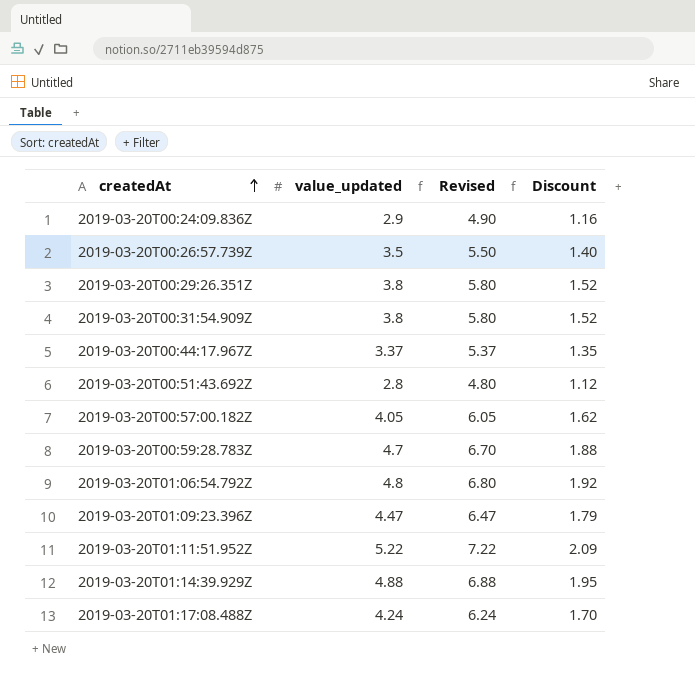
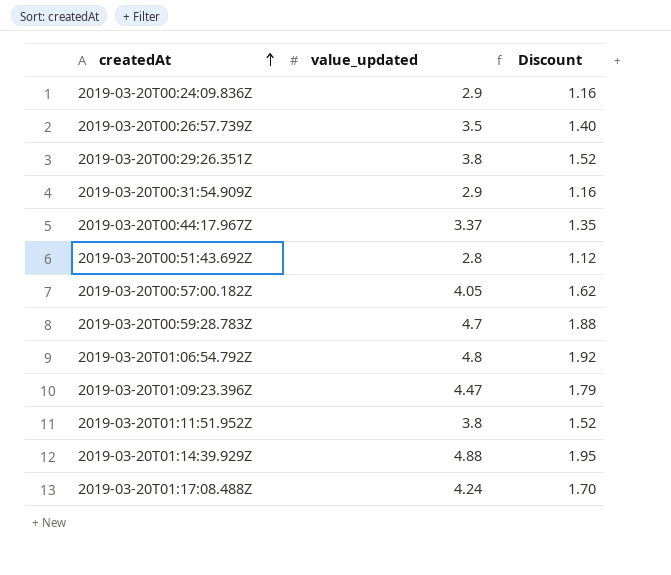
column Revised | formula: [value_updated] + 2 -> none
2019-03-20T00:31:54.909Z | value_updated: 3.8 -> 2.9
2019-03-20T00:31:54.909Z | Discount: 1.52 -> 1.16
2019-03-20T01:11:51.952Z | value_updated: 5.22 -> 3.8
2019-03-20T01:11:51.952Z | Discount: 2.09 -> 1.52

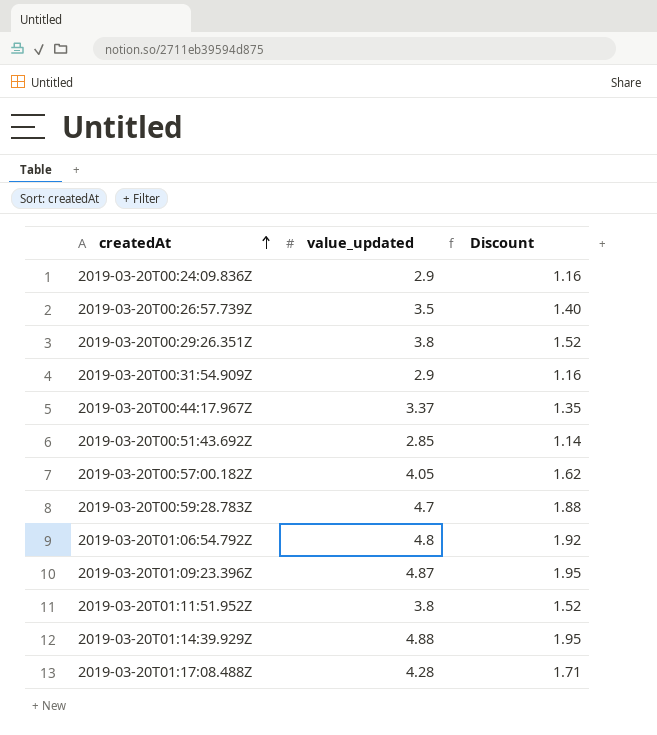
2019-03-20T00:51:43.692Z | value_updated: 2.8 -> 2.85
2019-03-20T00:51:43.692Z | Discount: 1.12 -> 1.14
2019-03-20T01:09:23.396Z | value_updated: 4.47 -> 4.87
2019-03-20T01:09:23.396Z | Discount: 1.79 -> 1.95
2019-03-20T01:17:08.488Z | value_updated: 4.24 -> 4.28
2019-03-20T01:17:08.488Z | Discount: 1.70 -> 1.71

